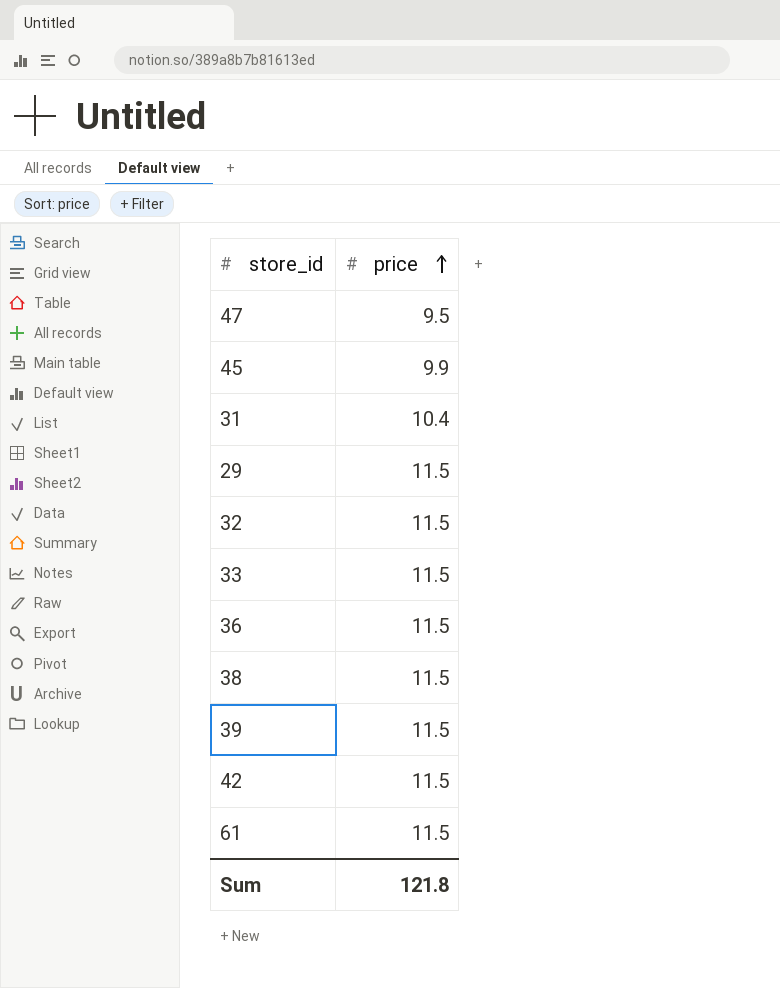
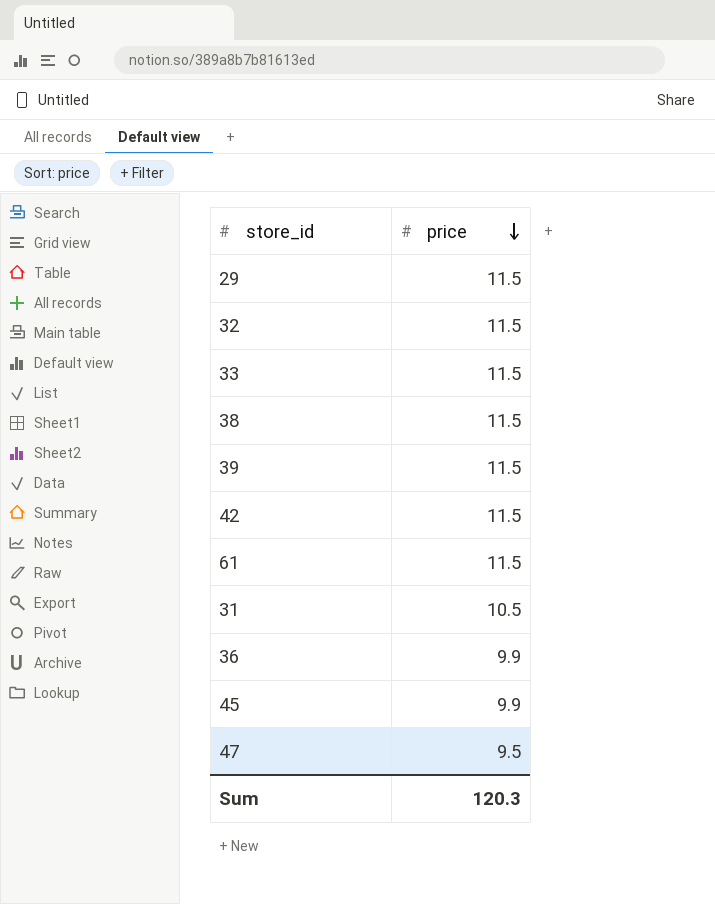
row order: price ascending -> price descending
31 | price: 10.4 -> 10.5
36 | price: 11.5 -> 9.9
Sum | price: 121.8 -> 120.3

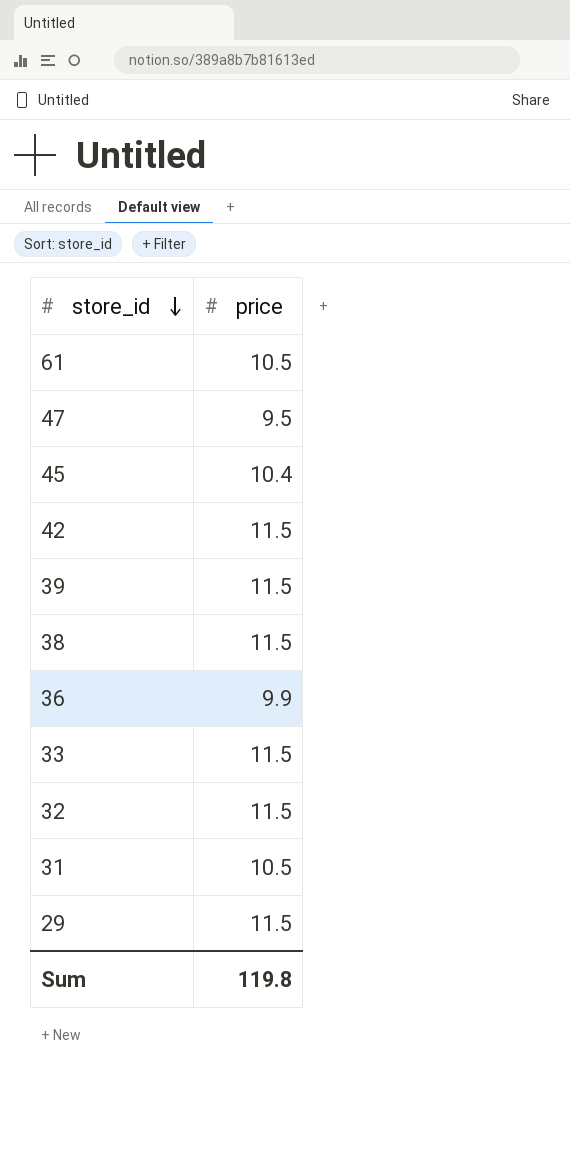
row order: price descending -> store_id descending
61 | price: 11.5 -> 10.5
45 | price: 9.9 -> 10.4
Sum | price: 120.3 -> 119.8

